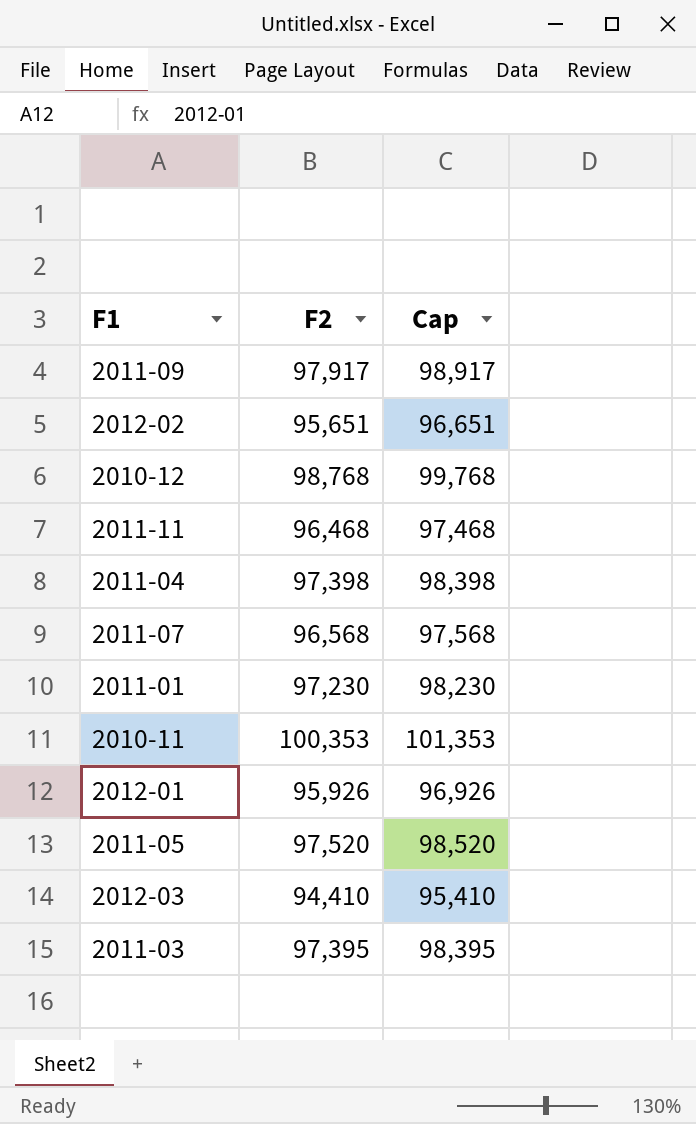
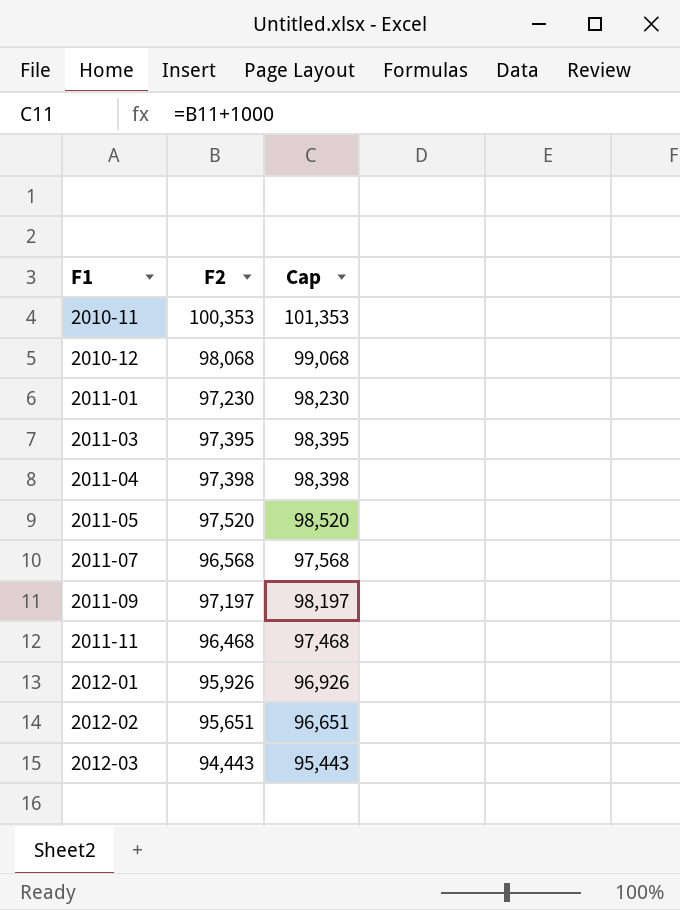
row order: none -> F1 ascending
2010-12 | F2: 98,768 -> 98,068
2010-12 | Cap: 99,768 -> 99,068
2011-09 | F2: 97,917 -> 97,197
2011-09 | Cap: 98,917 -> 98,197
2012-03 | F2: 94,410 -> 94,443
2012-03 | Cap: 95,410 -> 95,443

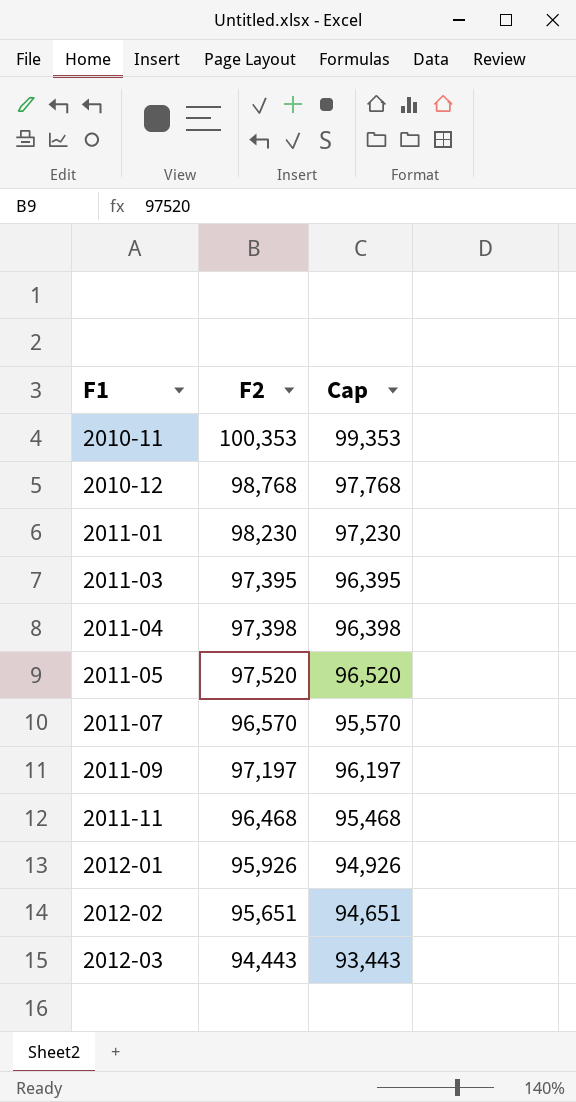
column Cap | formula: [F2] + 1000 -> [F2] - 1000
2010-12 | F2: 98,068 -> 98,768
2011-01 | F2: 97,230 -> 98,230
2011-07 | F2: 96,568 -> 96,570

